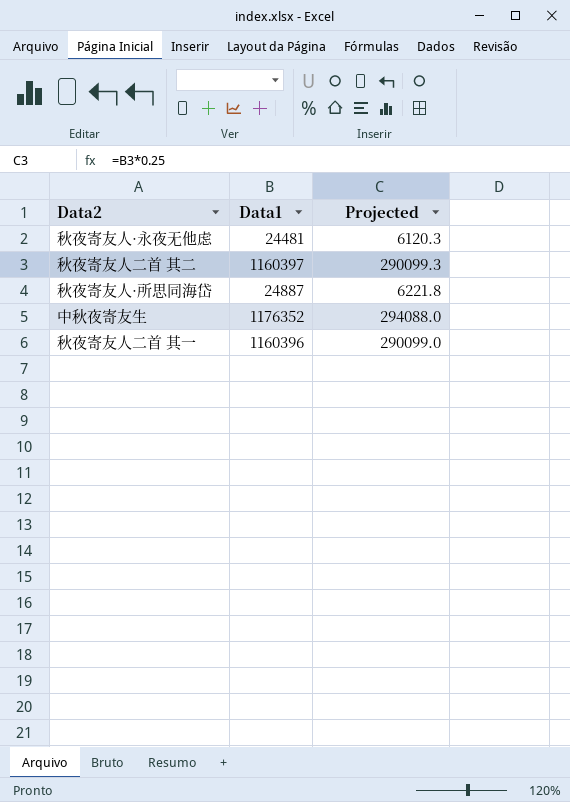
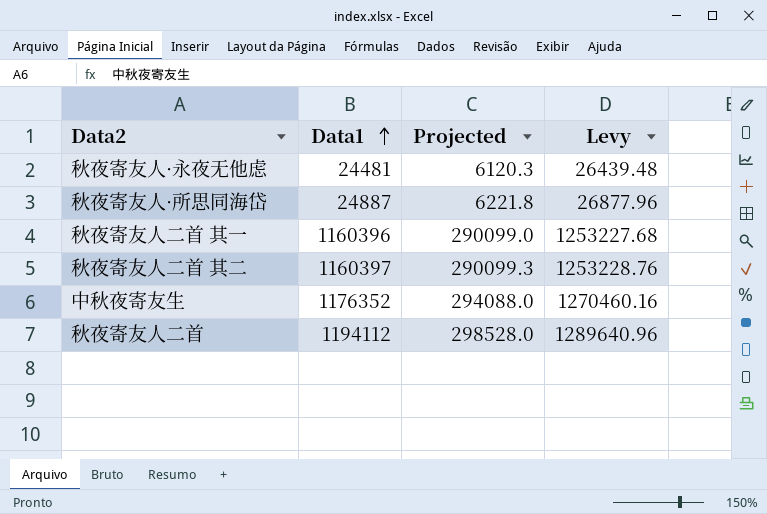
row order: none -> Data1 ascending
column Levy | formula: none -> [Data1] * 1.08
row 秋夜寄友人二首: none -> 1194112 | 298528.0 | 1289640.96

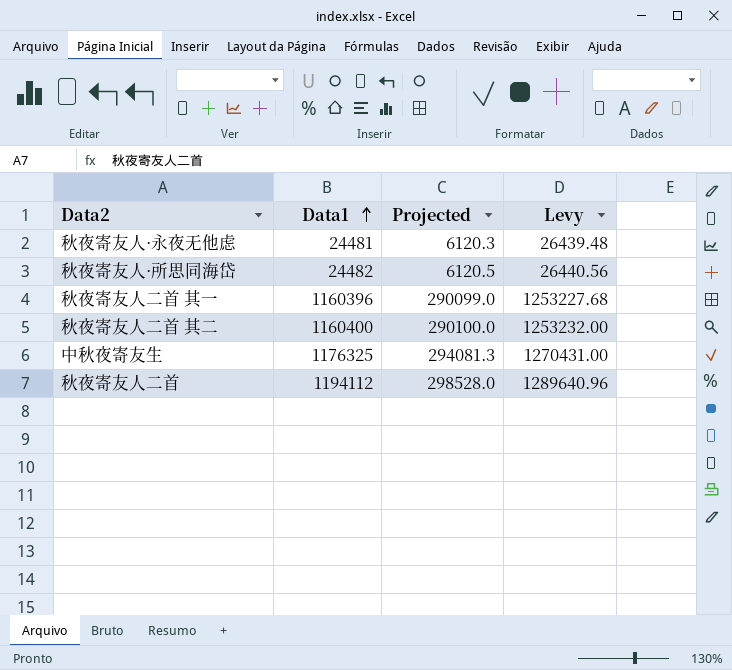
秋夜寄友人·所思同海岱 | Data1: 24887 -> 24482
秋夜寄友人·所思同海岱 | Projected: 6221.8 -> 6120.5
秋夜寄友人·所思同海岱 | Levy: 26877.96 -> 26440.56
秋夜寄友人二首 其二 | Data1: 1160397 -> 1160400
秋夜寄友人二首 其二 | Projected: 290099.3 -> 290100.0
秋夜寄友人二首 其二 | Levy: 1253228.76 -> 1253232.00
中秋夜寄友生 | Data1: 1176352 -> 1176325
中秋夜寄友生 | Projected: 294088.0 -> 294081.3
中秋夜寄友生 | Levy: 1270460.16 -> 1270431.00

